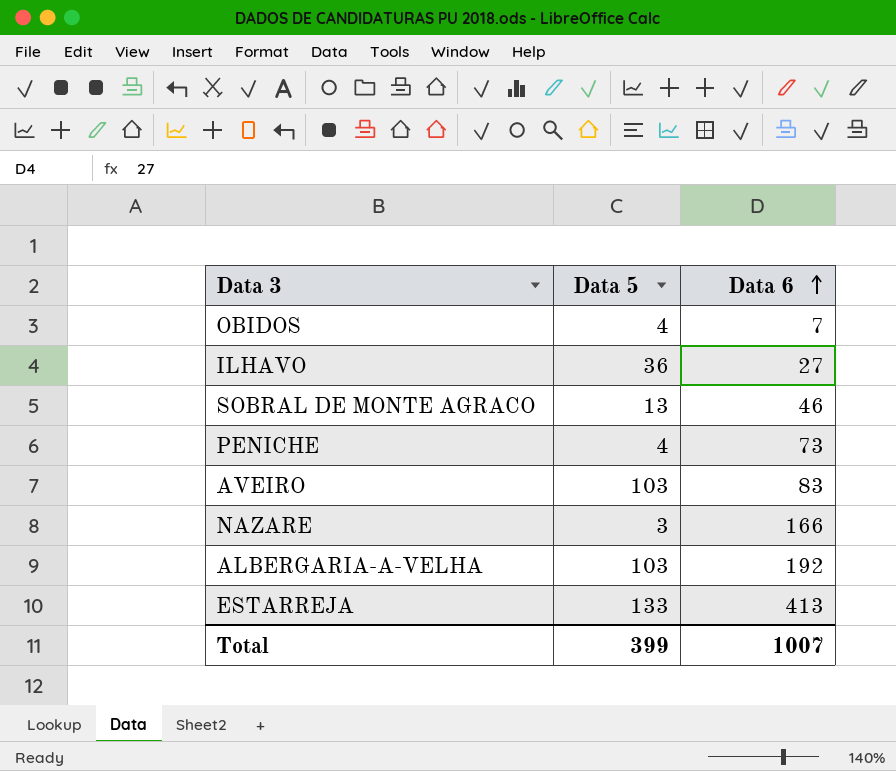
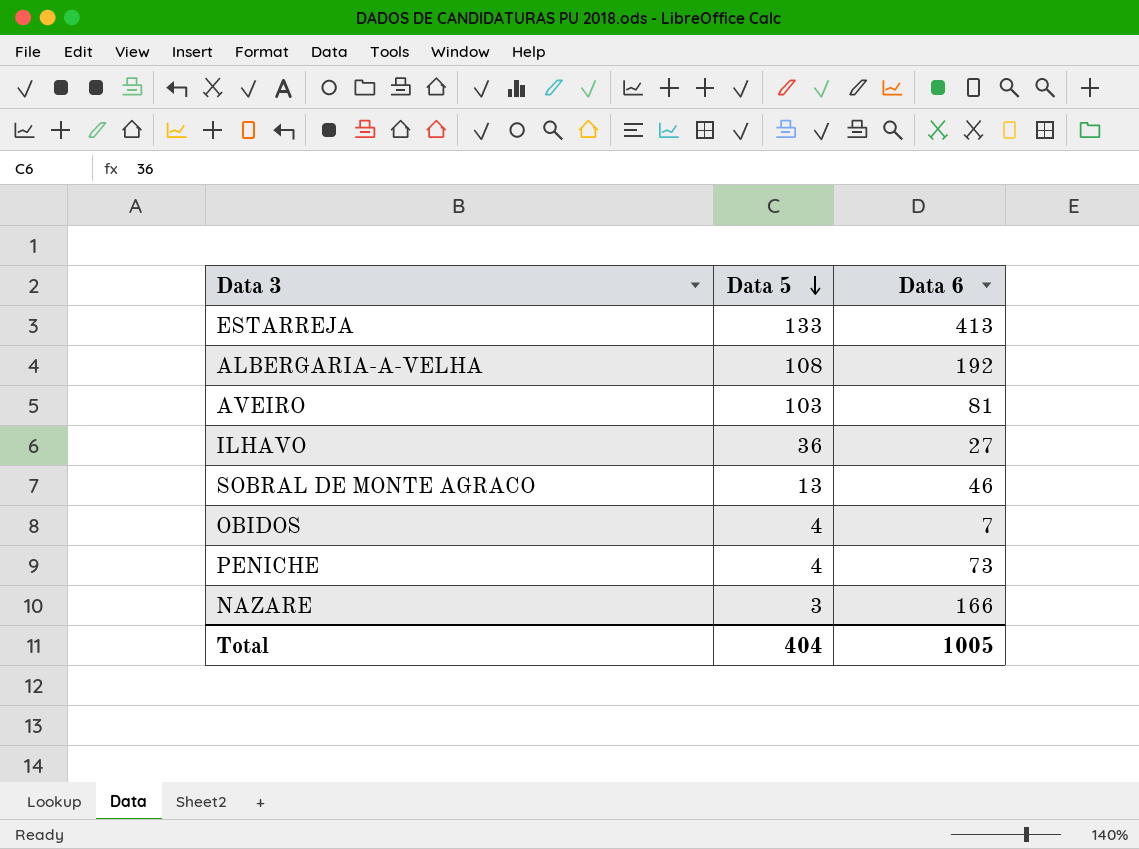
row order: Data 6 ascending -> Data 5 descending
ALBERGARIA-A-VELHA | Data 5: 103 -> 108
AVEIRO | Data 6: 83 -> 81
Total | Data 5: 399 -> 404
Total | Data 6: 1007 -> 1005

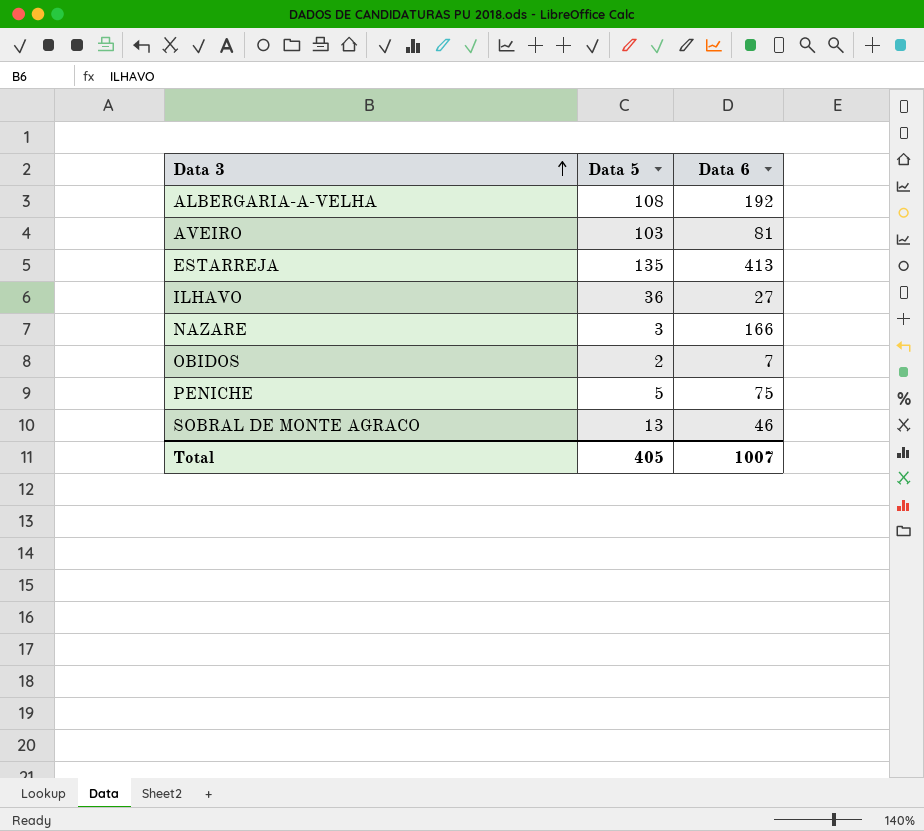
row order: Data 5 descending -> Data 3 ascending
ESTARREJA | Data 5: 133 -> 135
OBIDOS | Data 5: 4 -> 2
PENICHE | Data 5: 4 -> 5
PENICHE | Data 6: 73 -> 75
Total | Data 5: 404 -> 405
Total | Data 6: 1005 -> 1007

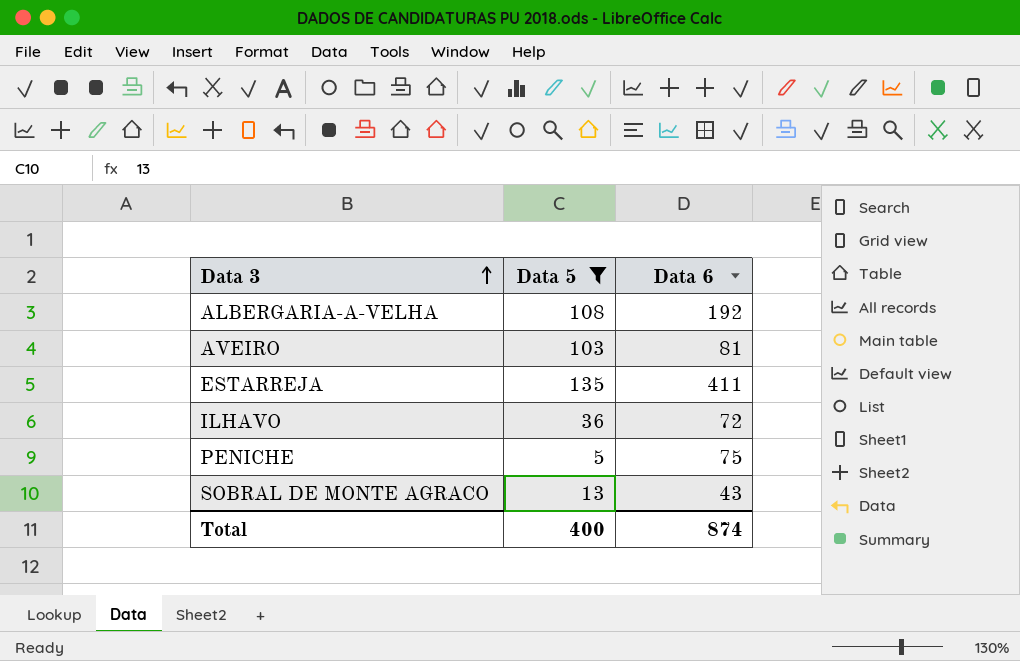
filter: none -> Data 5 >= 5
ESTARREJA | Data 6: 413 -> 411
ILHAVO | Data 6: 27 -> 72
SOBRAL DE MONTE AGRACO | Data 6: 46 -> 43
Total | Data 5: 405 -> 400
Total | Data 6: 1007 -> 874

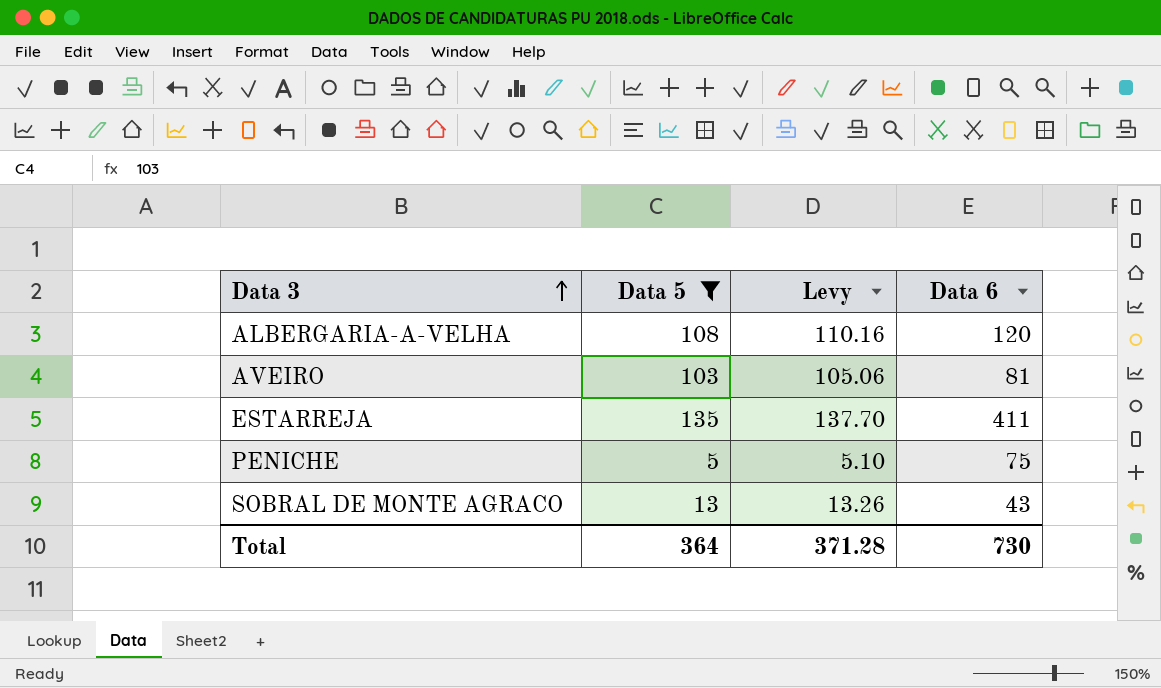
column Levy | formula: none -> [Data 5] * 1.02
row ILHAVO: 36 | 72 -> none
ALBERGARIA-A-VELHA | Data 6: 192 -> 120
Total | Data 5: 400 -> 364
Total | Data 6: 874 -> 730

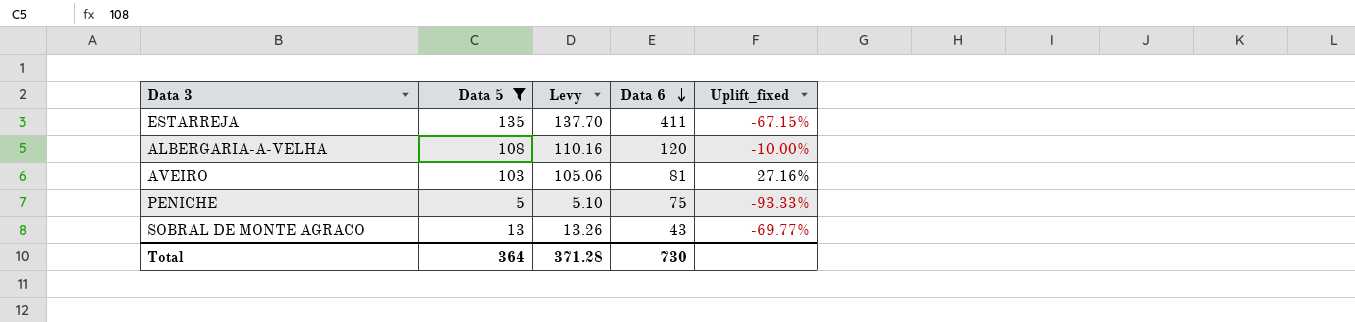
row order: Data 3 ascending -> Data 6 descending
column Uplift_fixed | formula: none -> ([Data 5] - [Data 6]) / [Data 6]

